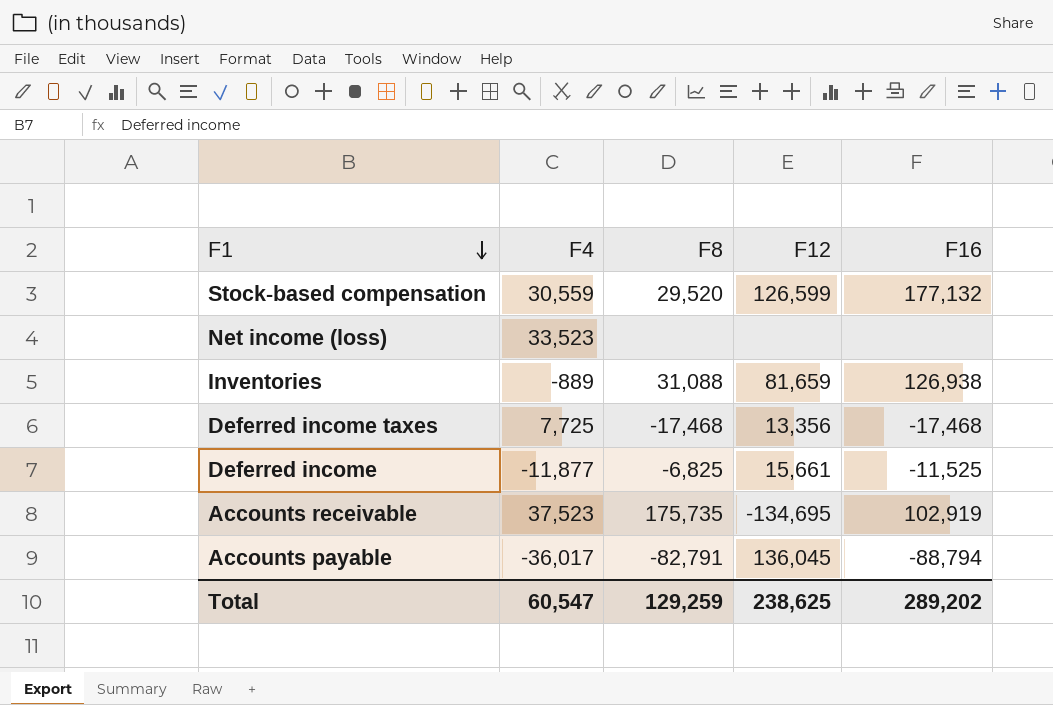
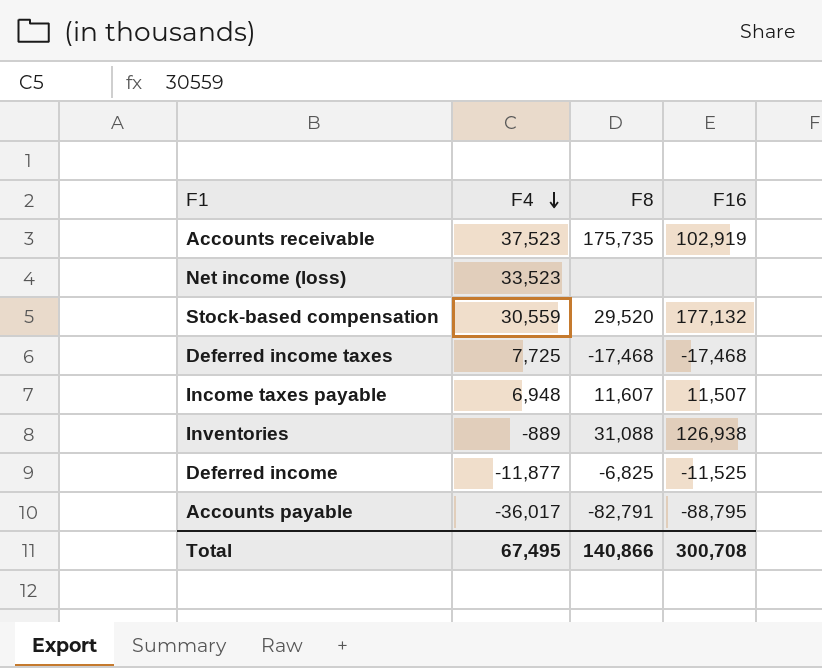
row order: F1 descending -> F4 descending
column F12 | position: 4 -> none
row Income taxes payable: none -> 6,948 | 11,607 | 11,507
Accounts payable | F16: -88,794 -> -88,795
Total | F4: 60,547 -> 67,495
Total | F8: 129,259 -> 140,866
Total | F16: 289,202 -> 300,708

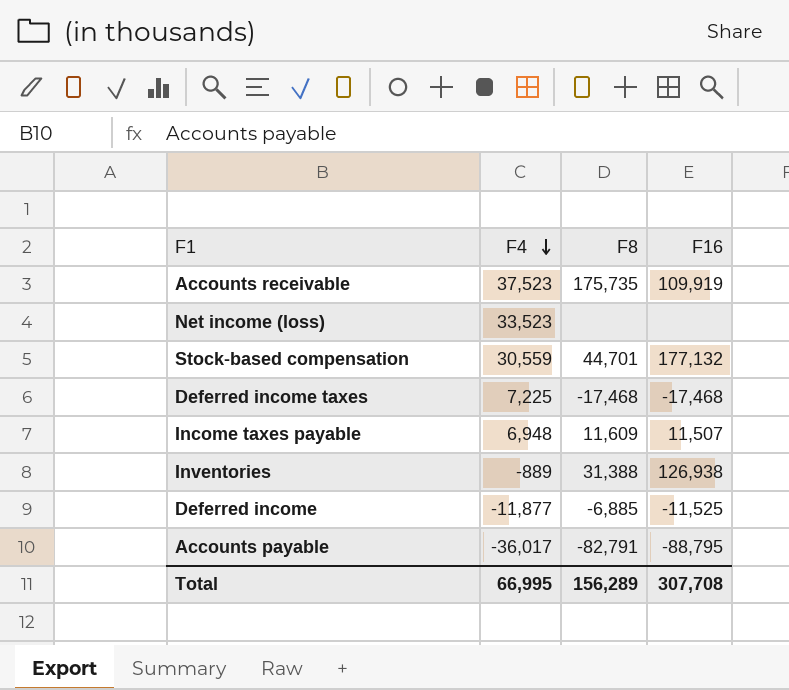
Accounts receivable | F16: 102,919 -> 109,919
Stock-based compensation | F8: 29,520 -> 44,701
Deferred income taxes | F4: 7,725 -> 7,225
Income taxes payable | F8: 11,607 -> 11,609
Inventories | F8: 31,088 -> 31,388
Deferred income | F8: -6,825 -> -6,885
Total | F4: 67,495 -> 66,995
Total | F8: 140,866 -> 156,289
Total | F16: 300,708 -> 307,708

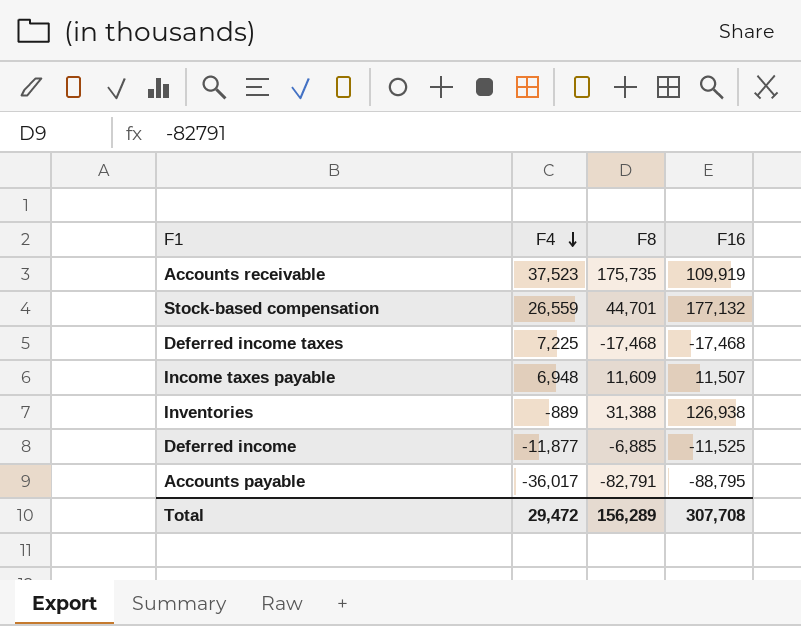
row Net income (loss): 33,523 | none | none -> none
Stock-based compensation | F4: 30,559 -> 26,559
Total | F4: 66,995 -> 29,472

